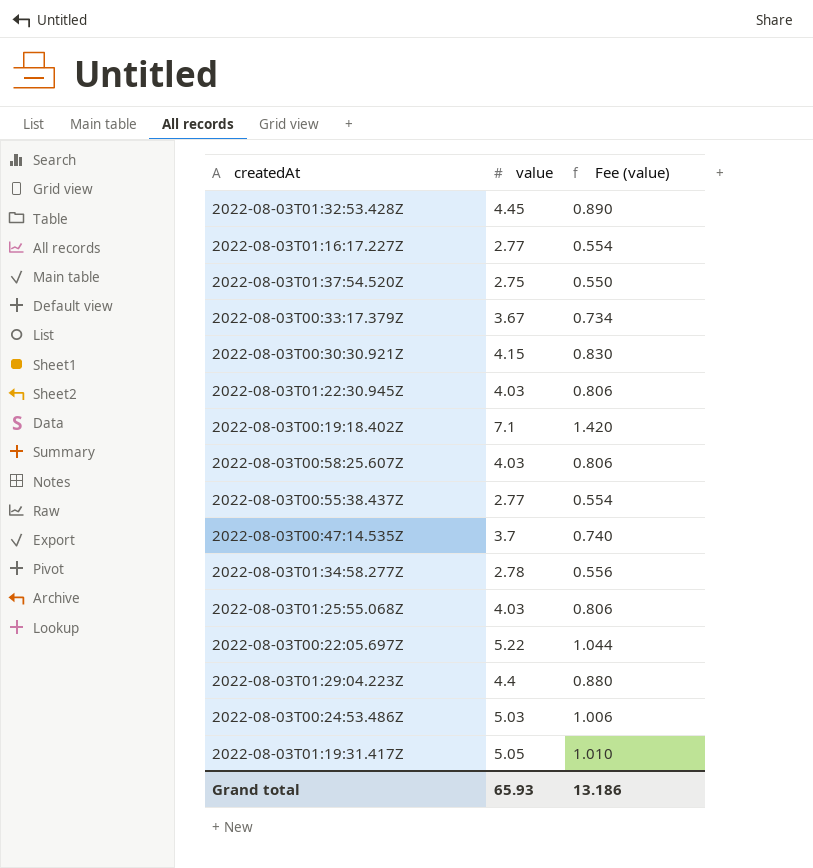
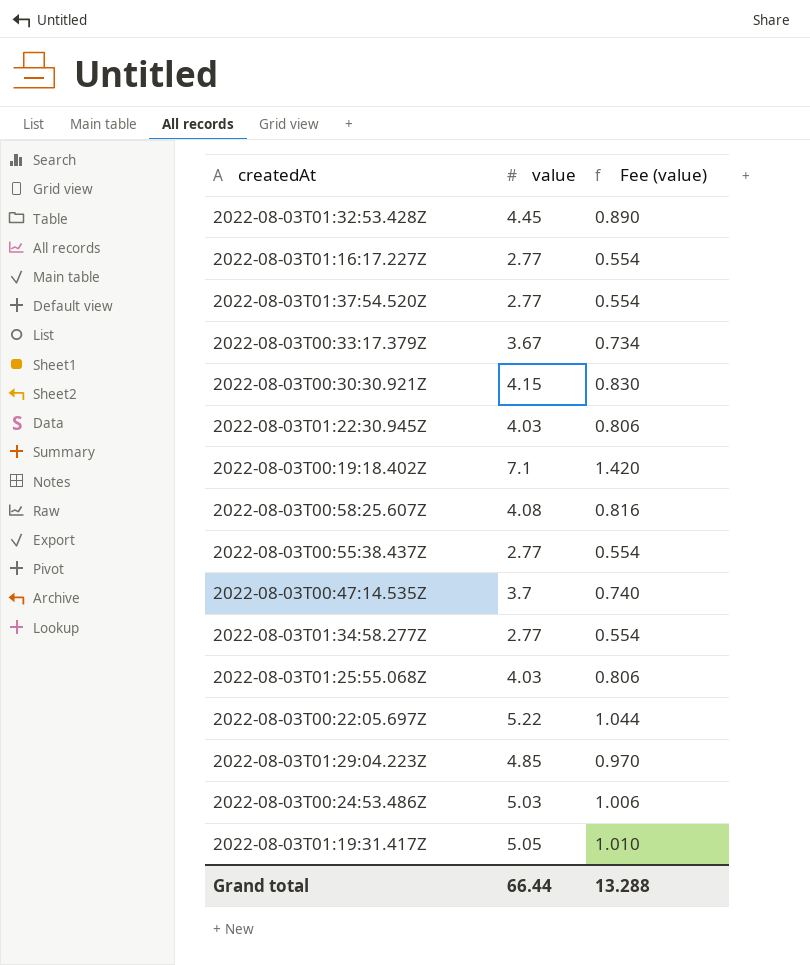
2022-08-03T01:37:54.520Z | value: 2.75 -> 2.77
2022-08-03T01:37:54.520Z | Fee (value): 0.550 -> 0.554
2022-08-03T00:58:25.607Z | value: 4.03 -> 4.08
2022-08-03T00:58:25.607Z | Fee (value): 0.806 -> 0.816
2022-08-03T01:34:58.277Z | value: 2.78 -> 2.77
2022-08-03T01:34:58.277Z | Fee (value): 0.556 -> 0.554
2022-08-03T01:29:04.223Z | value: 4.4 -> 4.85
2022-08-03T01:29:04.223Z | Fee (value): 0.880 -> 0.970
Grand total | value: 65.93 -> 66.44
Grand total | Fee (value): 13.186 -> 13.288

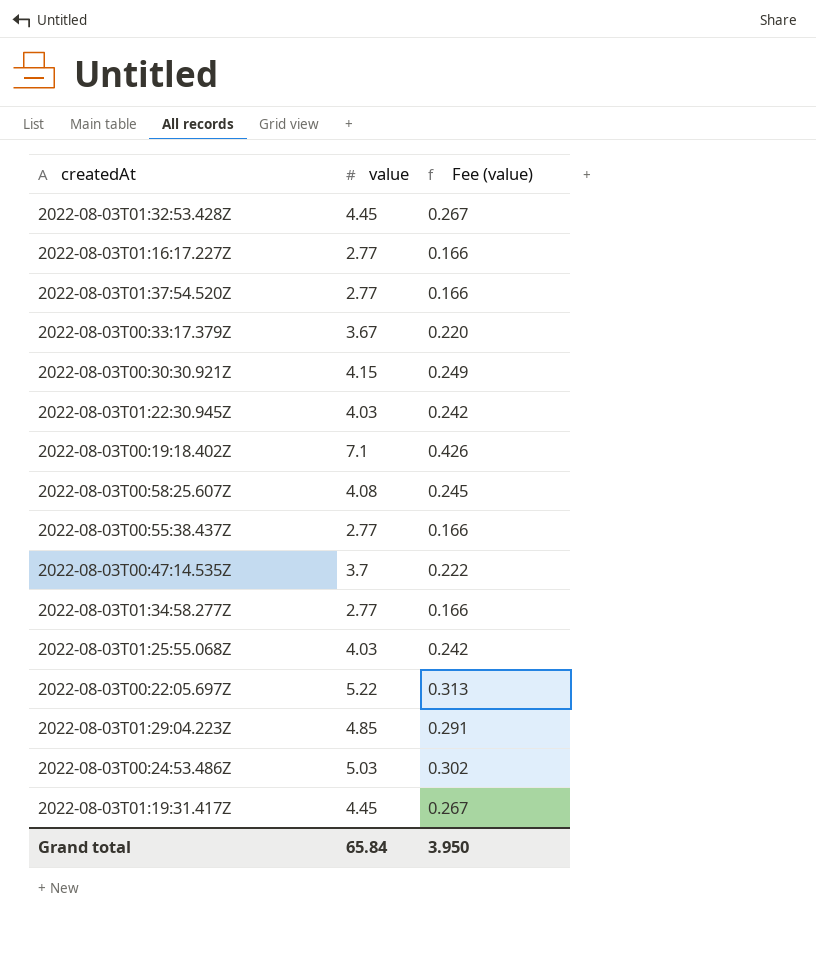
column Fee (value) | formula: [value] * 0.2 -> [value] * 0.06
2022-08-03T01:19:31.417Z | value: 5.05 -> 4.45
Grand total | value: 66.44 -> 65.84
Grand total | Fee (value): 13.288 -> 3.950

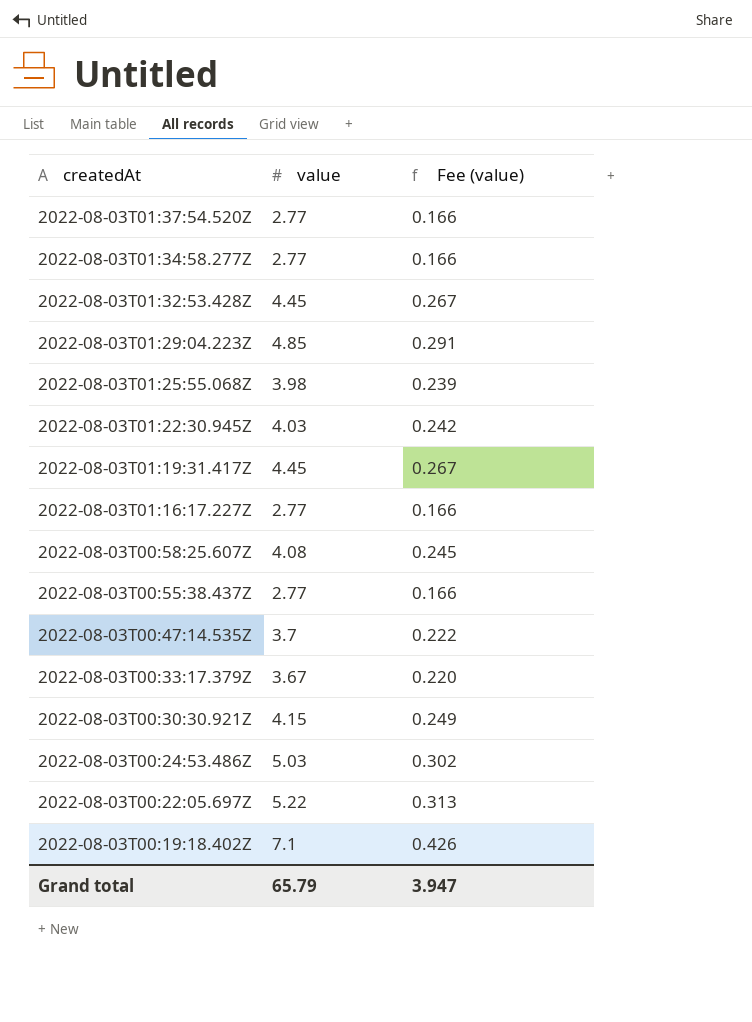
row order: none -> createdAt descending
2022-08-03T01:25:55.068Z | value: 4.03 -> 3.98
2022-08-03T01:25:55.068Z | Fee (value): 0.242 -> 0.239
Grand total | value: 65.84 -> 65.79
Grand total | Fee (value): 3.950 -> 3.947

